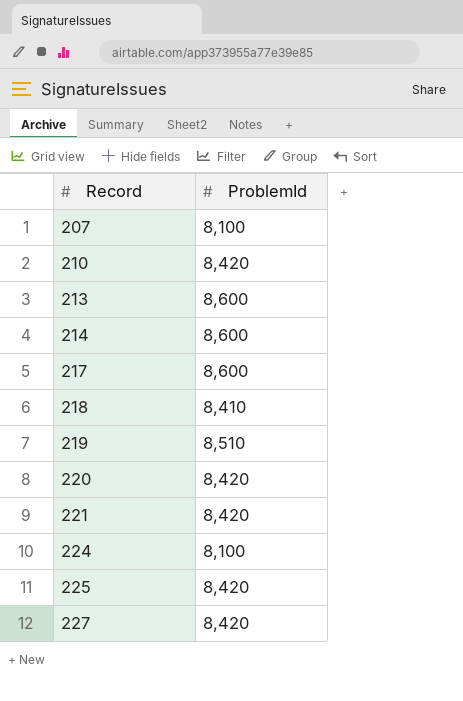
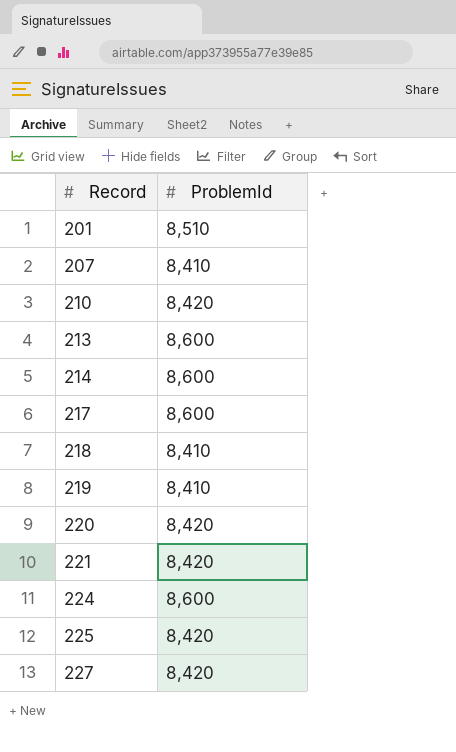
row 201: none -> 8,510
207 | ProblemId: 8,100 -> 8,410
219 | ProblemId: 8,510 -> 8,410
224 | ProblemId: 8,100 -> 8,600

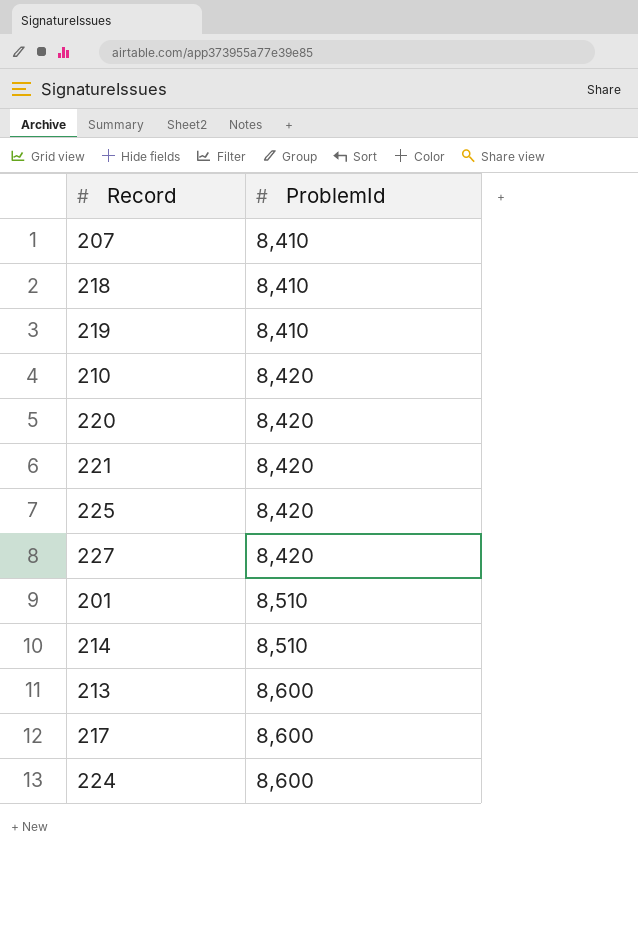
row order: Record ascending -> ProblemId ascending
214 | ProblemId: 8,600 -> 8,510

